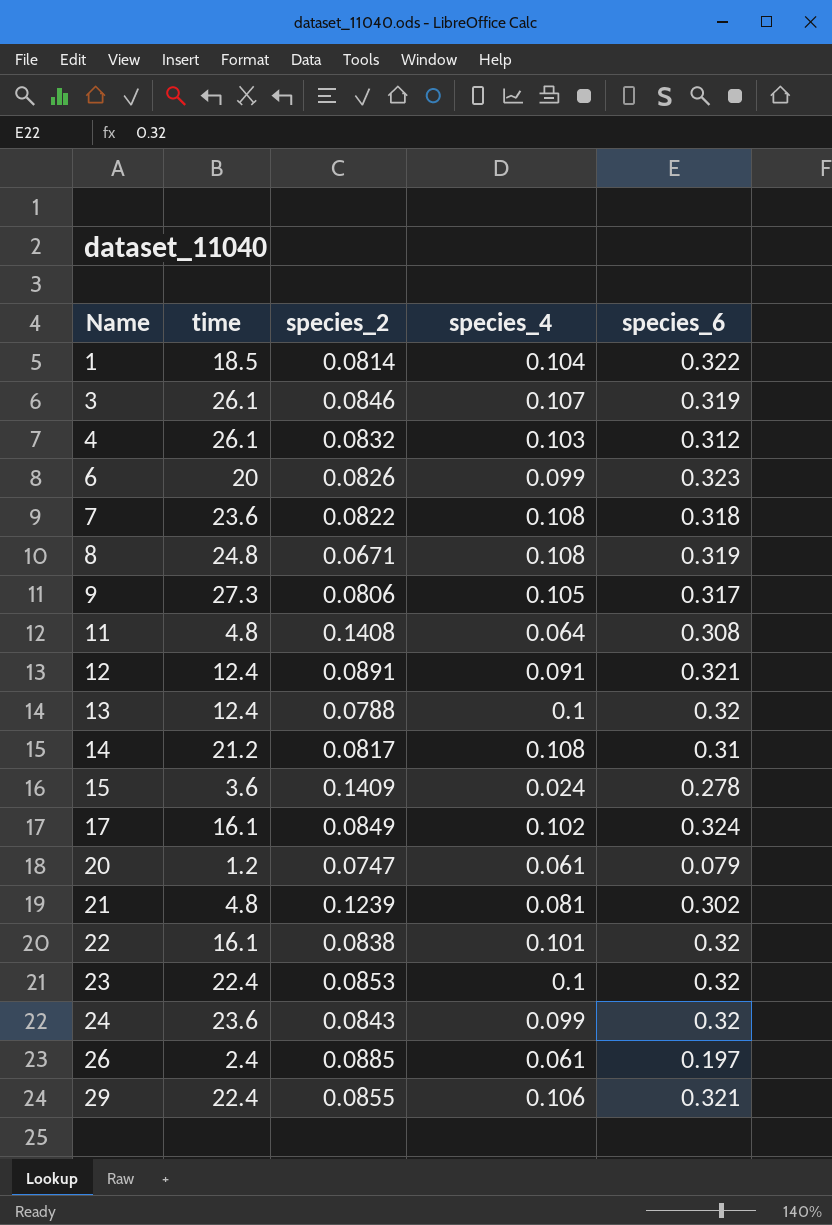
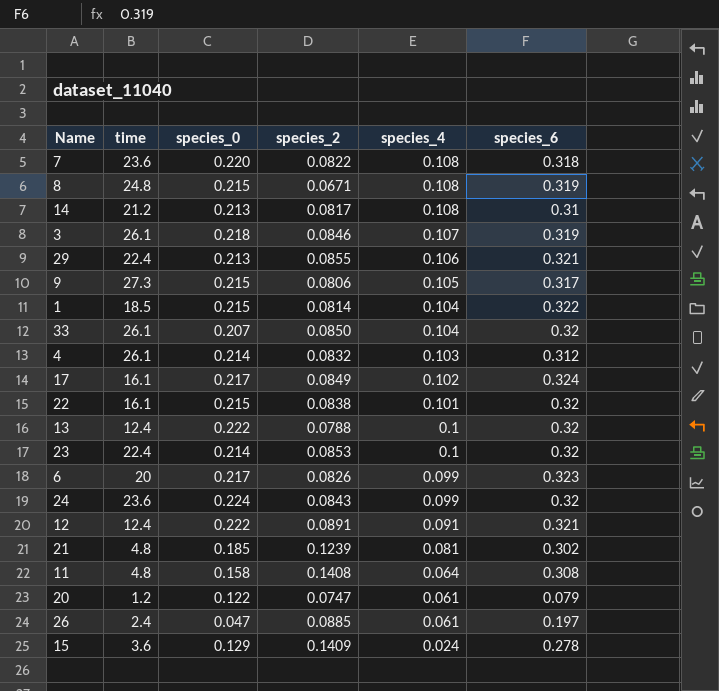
row order: Name ascending -> species_4 descending
column species_0 | position: none -> 3
row 33: none -> 26.1 | 0.207 | 0.0850 | 0.104 | 0.32

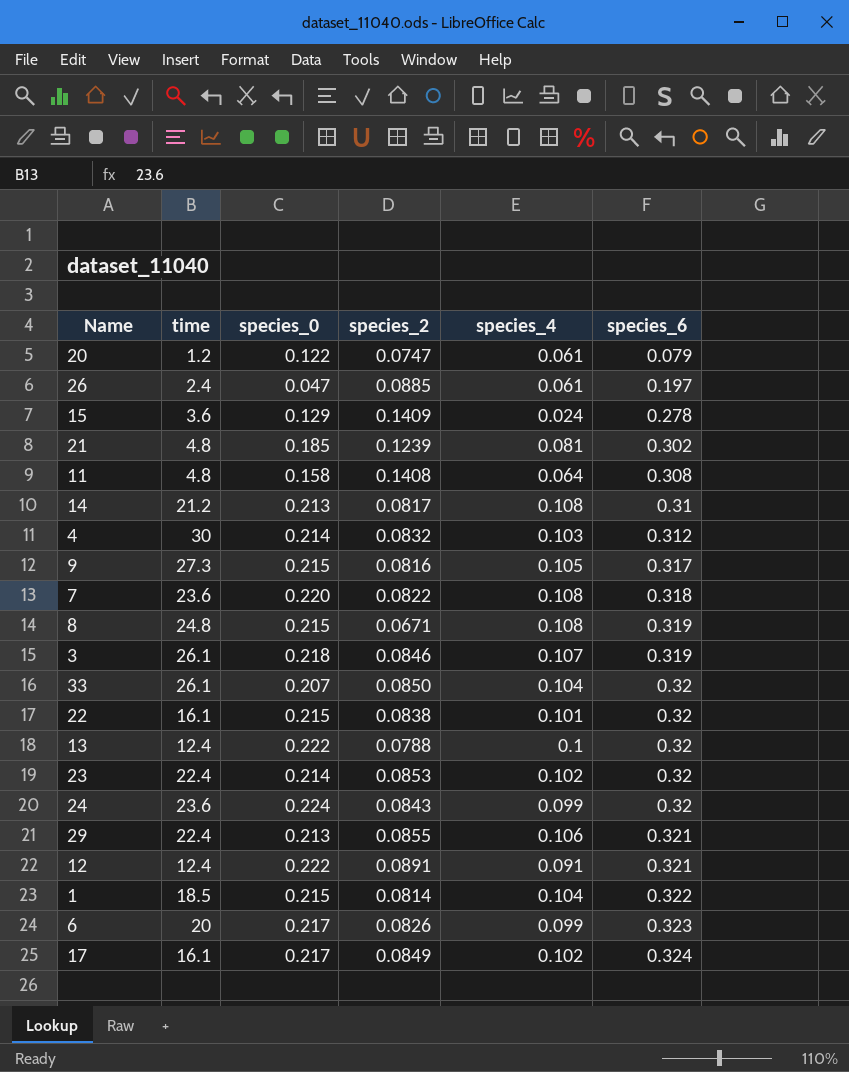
row order: species_4 descending -> species_6 ascending
4 | time: 26.1 -> 30
9 | species_2: 0.0806 -> 0.0816
23 | species_4: 0.1 -> 0.102

